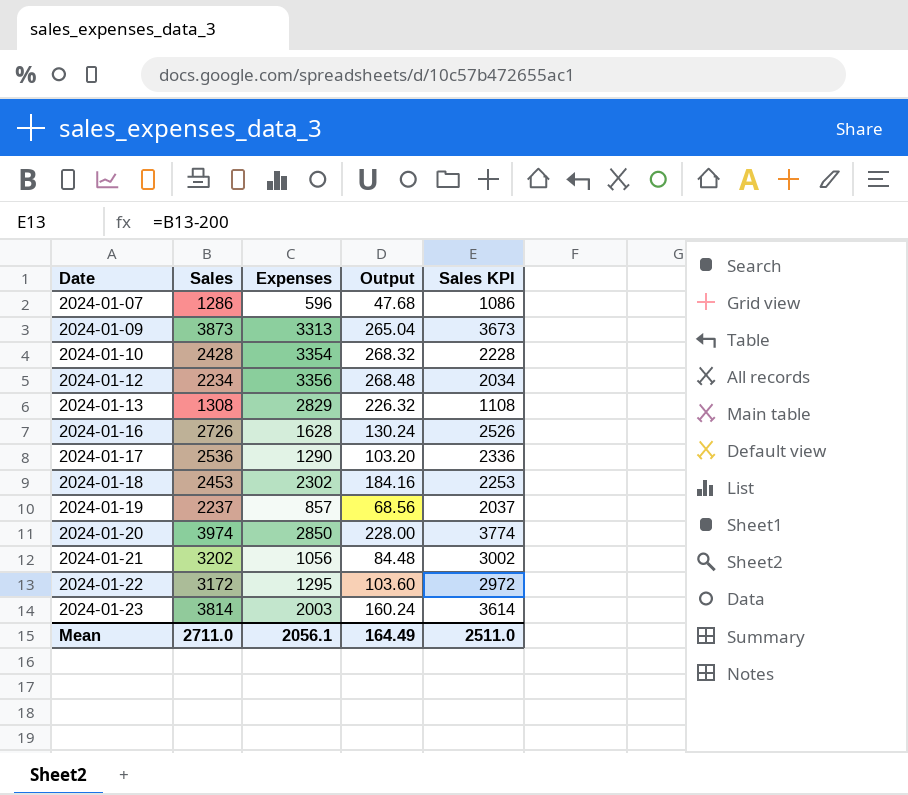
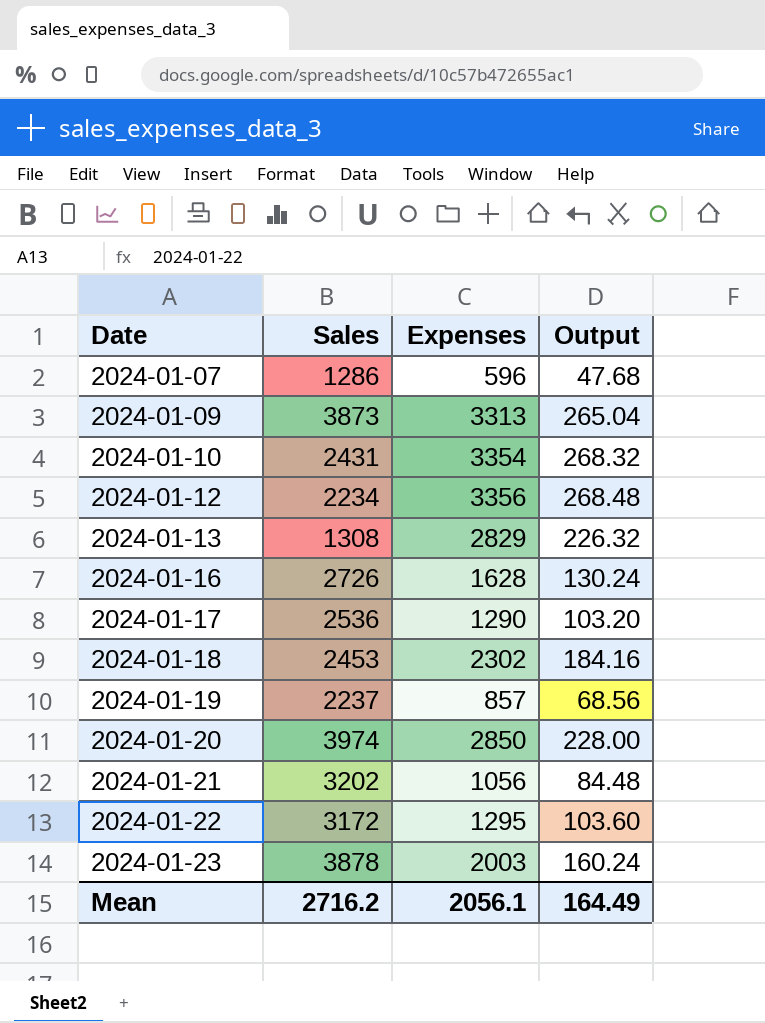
column Sales KPI | formula: [Sales] - 200 -> none
2024-01-10 | Sales: 2428 -> 2431
2024-01-23 | Sales: 3814 -> 3878
Mean | Sales: 2711.0 -> 2716.2

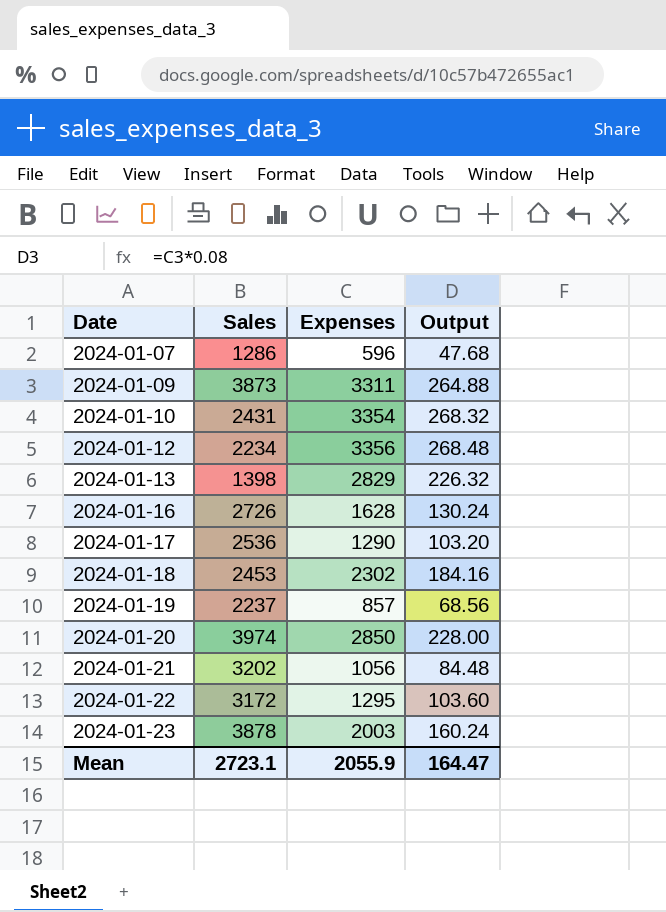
2024-01-09 | Expenses: 3313 -> 3311
2024-01-09 | Output: 265.04 -> 264.88
2024-01-13 | Sales: 1308 -> 1398
Mean | Sales: 2716.2 -> 2723.1
Mean | Expenses: 2056.1 -> 2055.9
Mean | Output: 164.49 -> 164.47

